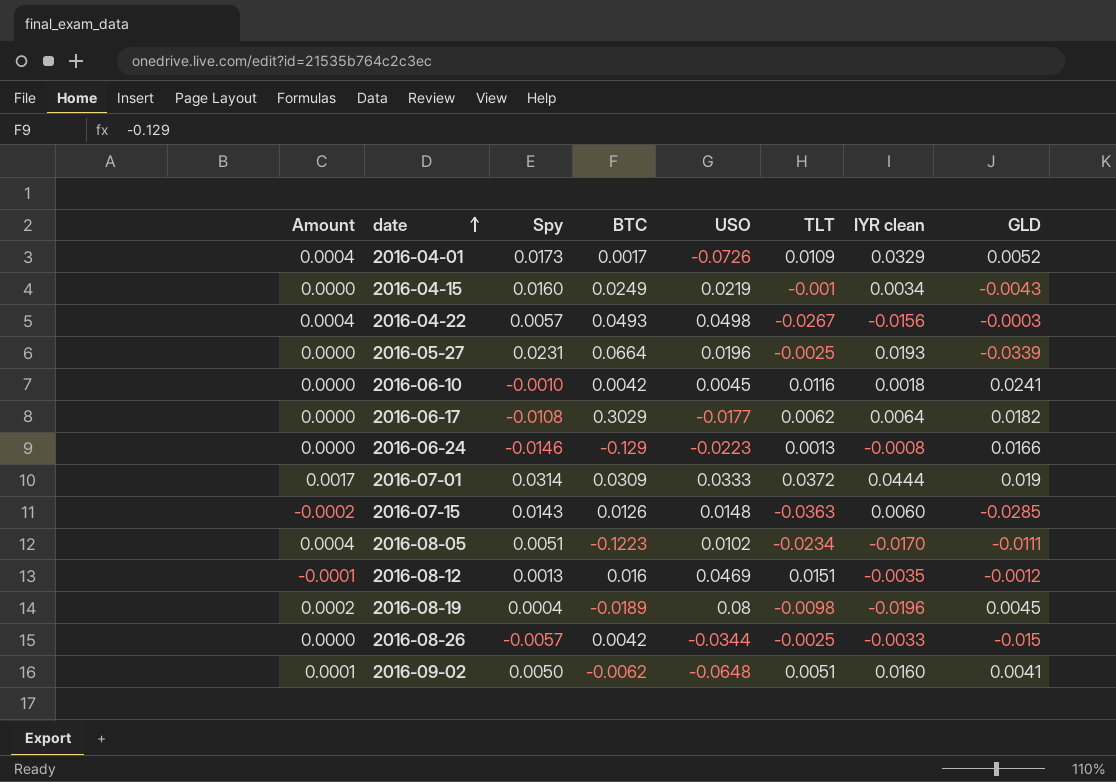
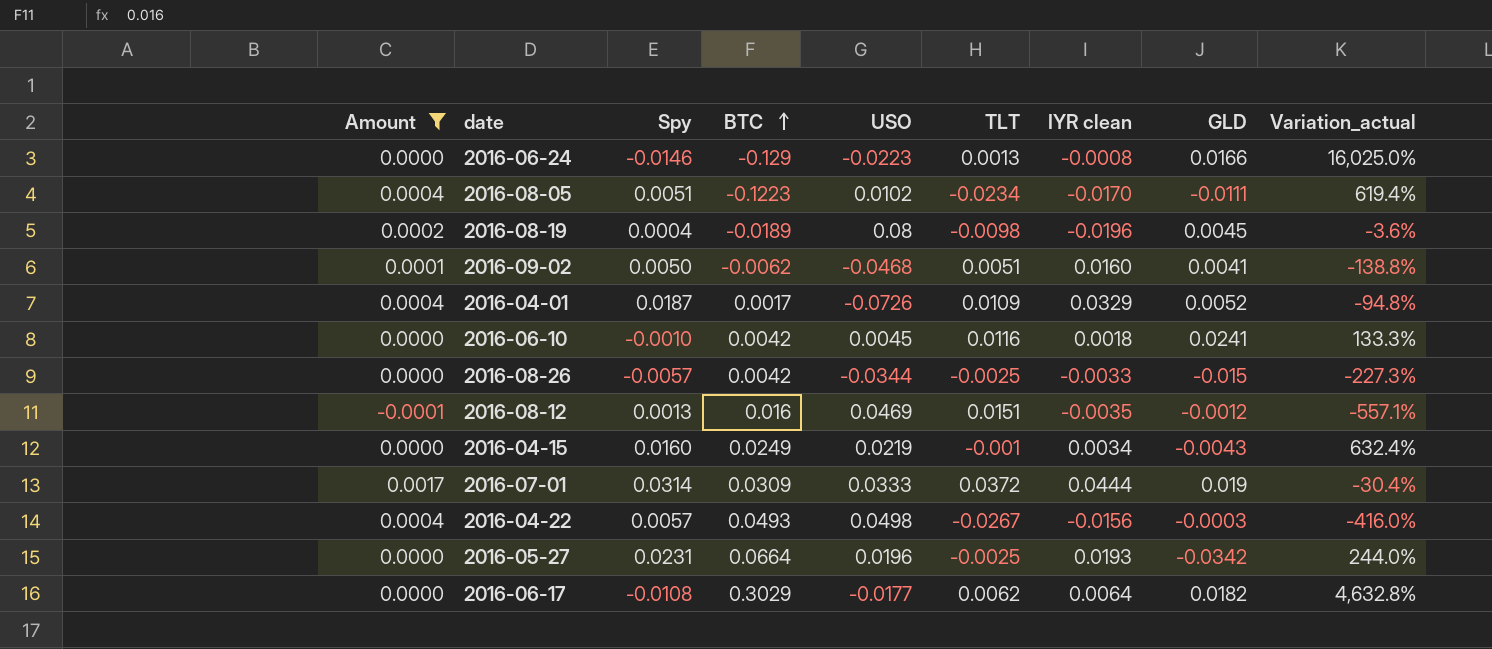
filter: none -> Amount != -0.0002
row order: date ascending -> BTC ascending
column Variation_actual | formula: none -> ([BTC] - [IYR clean]) / [IYR clean]
2016-09-02 | USO: -0.0648 -> -0.0468
2016-04-01 | Spy: 0.0173 -> 0.0187
2016-05-27 | GLD: -0.0339 -> -0.0342

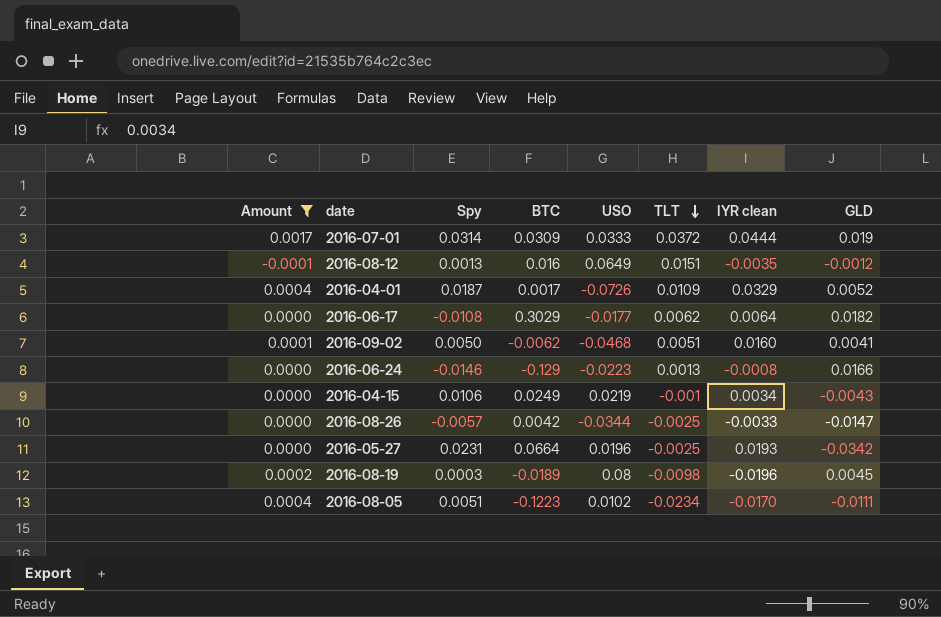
row order: BTC ascending -> TLT descending
column Variation_actual | formula: ([BTC] - [IYR clean]) / [IYR clean] -> none
row 2016-06-10: 0.0000 | -0.0010 | 0.0042 | 0.0045 | 0.0116 | 0.0018 | 0.0241 | 133.3% -> none
row 2016-04-22: 0.0004 | 0.0057 | 0.0493 | 0.0498 | -0.0267 | -0.0156 | -0.0003 | -416.0% -> none
2016-08-12 | USO: 0.0469 -> 0.0649
2016-04-15 | Spy: 0.0160 -> 0.0106
2016-08-26 | GLD: -0.015 -> -0.0147
2016-08-19 | Spy: 0.0004 -> 0.0003

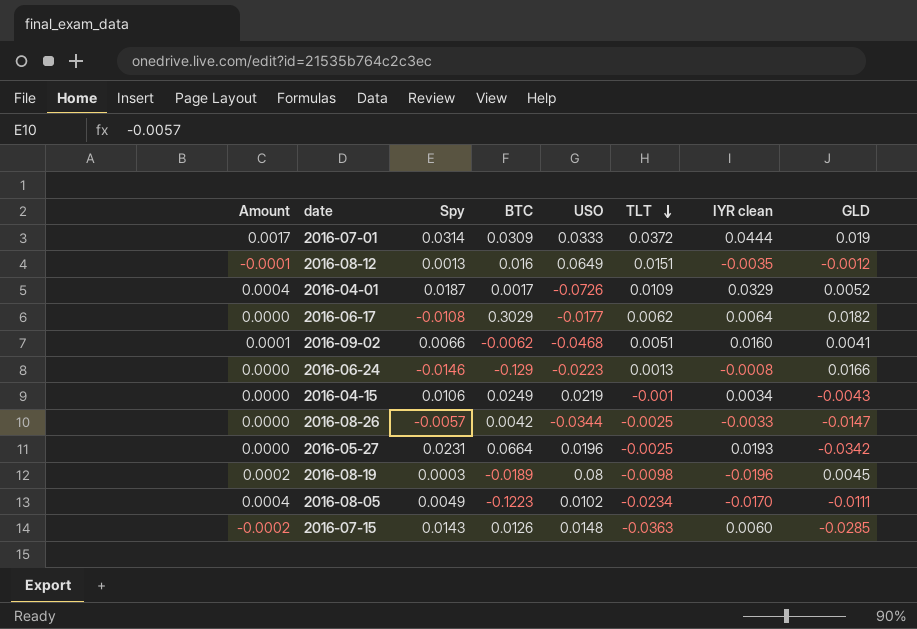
filter: Amount != -0.0002 -> none
2016-09-02 | Spy: 0.0050 -> 0.0066
2016-08-05 | Spy: 0.0051 -> 0.0049

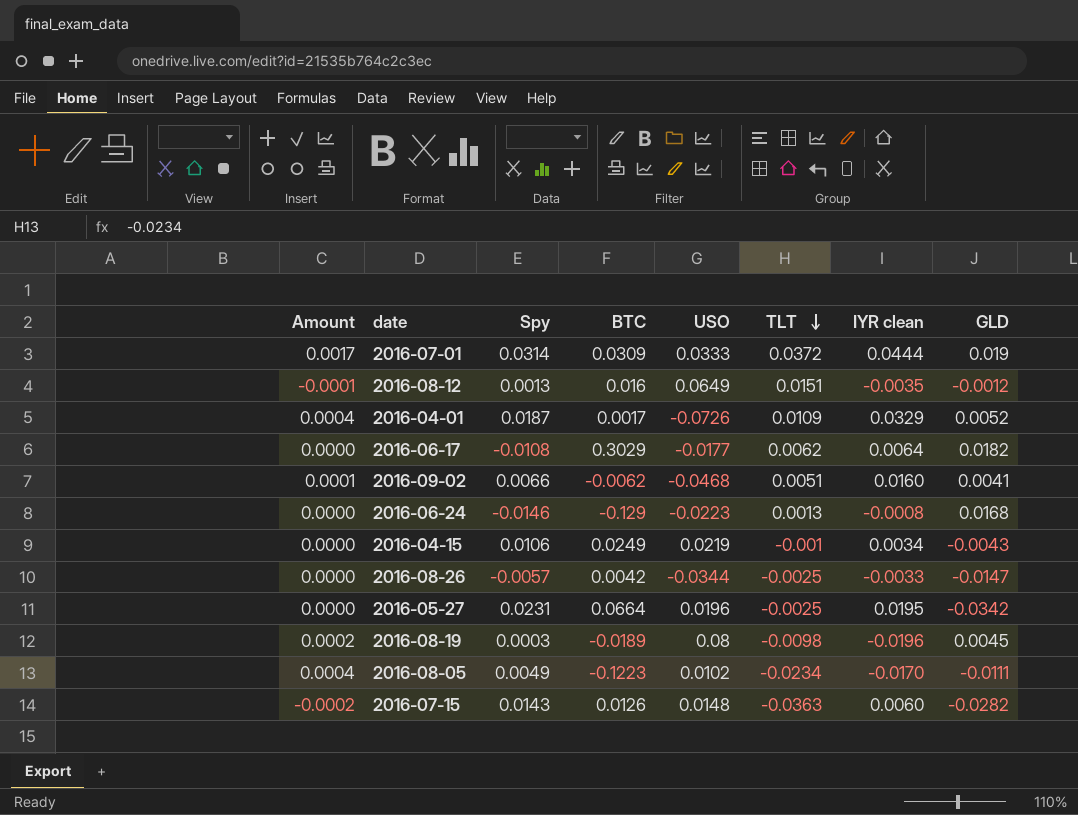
2016-06-24 | GLD: 0.0166 -> 0.0168
2016-05-27 | IYR clean: 0.0193 -> 0.0195
2016-07-15 | GLD: -0.0285 -> -0.0282

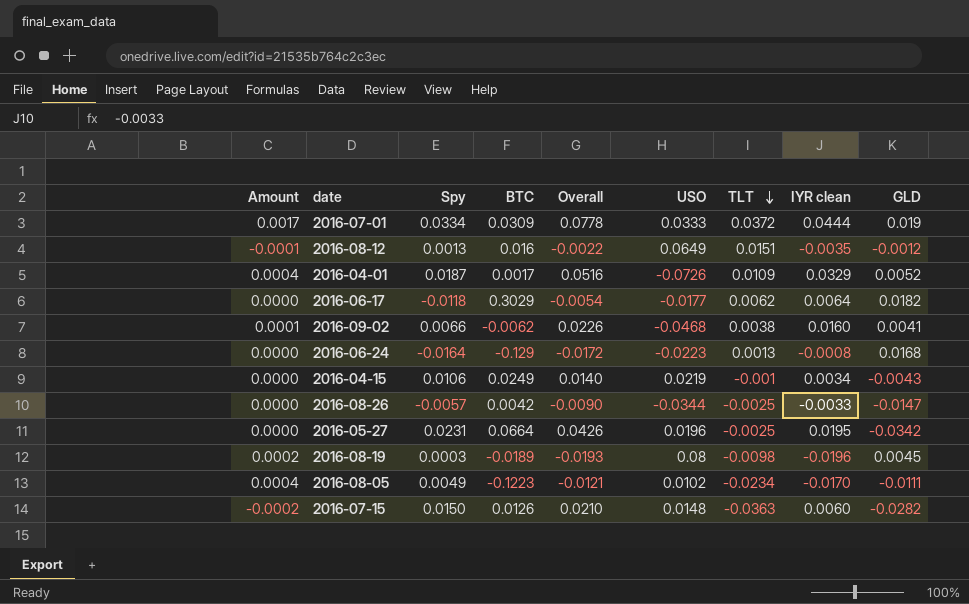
column Overall | formula: none -> [Spy] + [IYR clean]
2016-07-01 | Spy: 0.0314 -> 0.0334
2016-06-17 | Spy: -0.0108 -> -0.0118
2016-09-02 | TLT: 0.0051 -> 0.0038
2016-06-24 | Spy: -0.0146 -> -0.0164
2016-07-15 | Spy: 0.0143 -> 0.0150

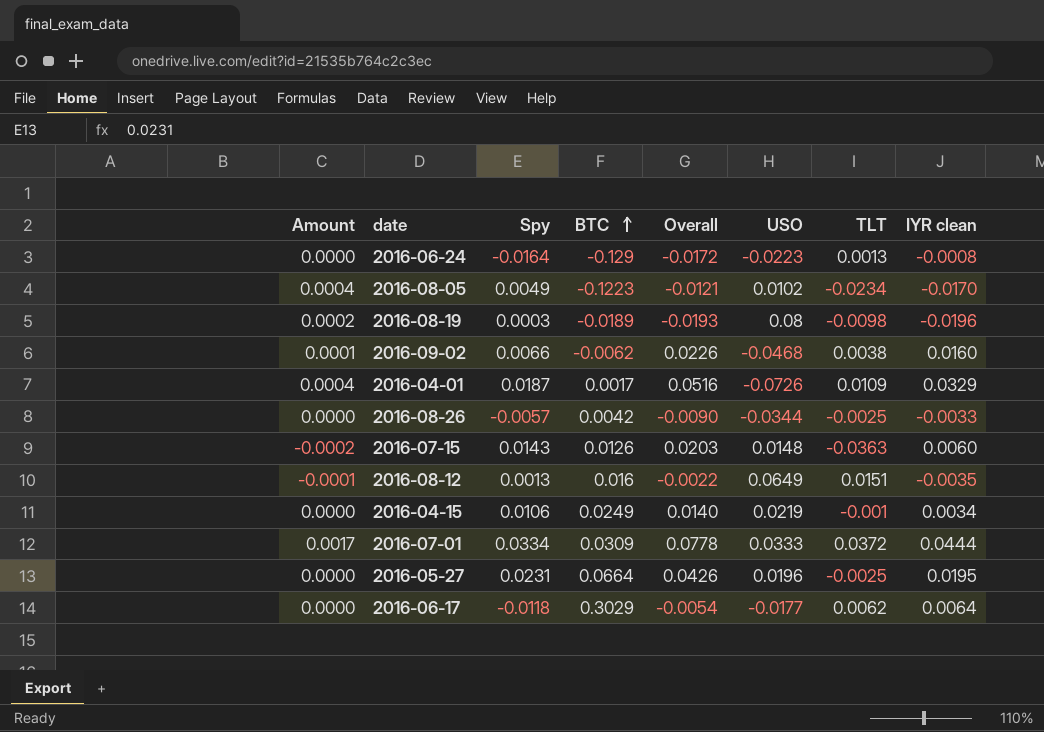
row order: TLT descending -> BTC ascending
column GLD | position: 9 -> none
2016-07-15 | Spy: 0.0150 -> 0.0143
2016-07-15 | Overall: 0.0210 -> 0.0203

